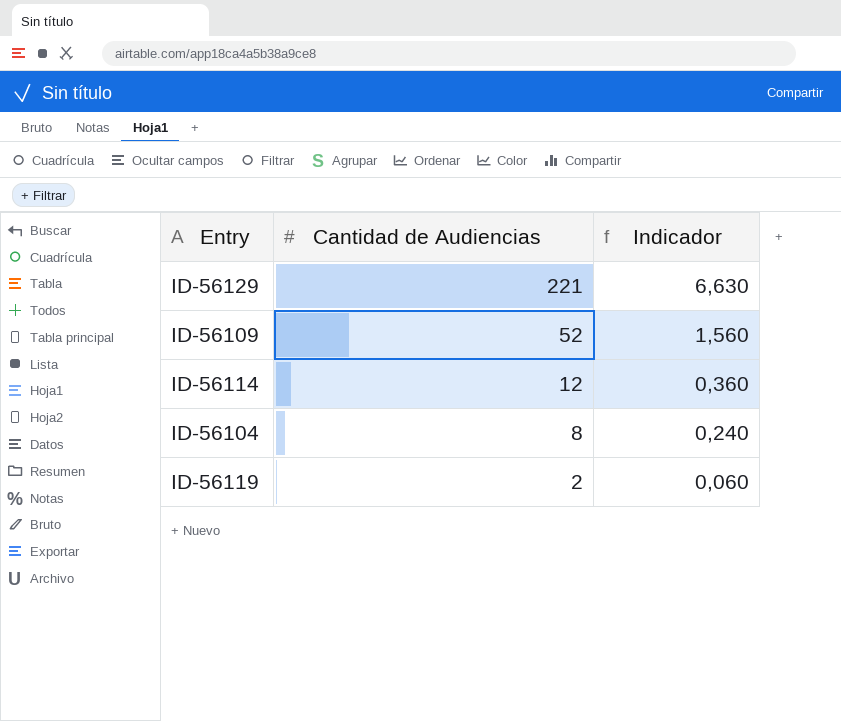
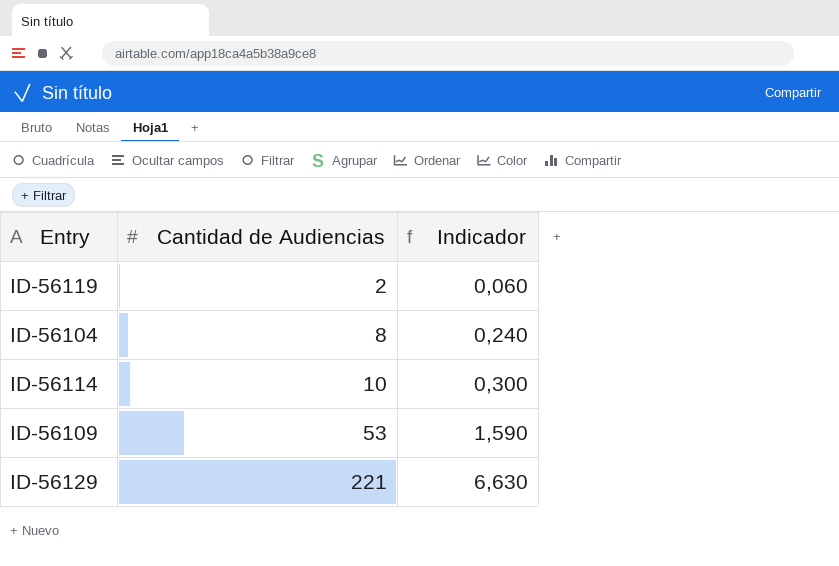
row order: Cantidad de Audiencias descending -> Cantidad de Audiencias ascending
ID-56114 | Cantidad de Audiencias: 12 -> 10
ID-56114 | Indicador: 0,360 -> 0,300
ID-56109 | Cantidad de Audiencias: 52 -> 53
ID-56109 | Indicador: 1,560 -> 1,590

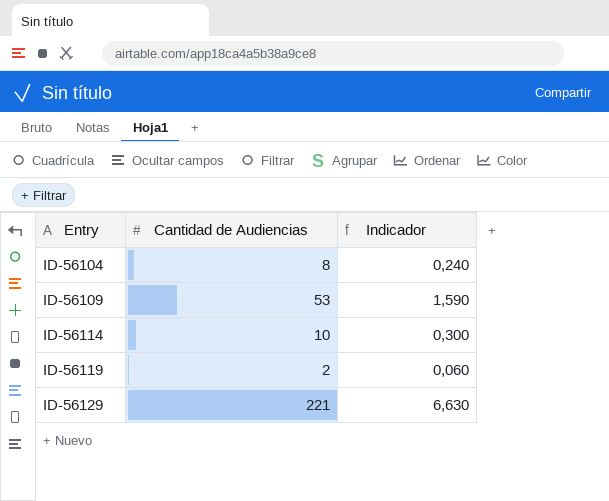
row order: Cantidad de Audiencias ascending -> Entry ascending

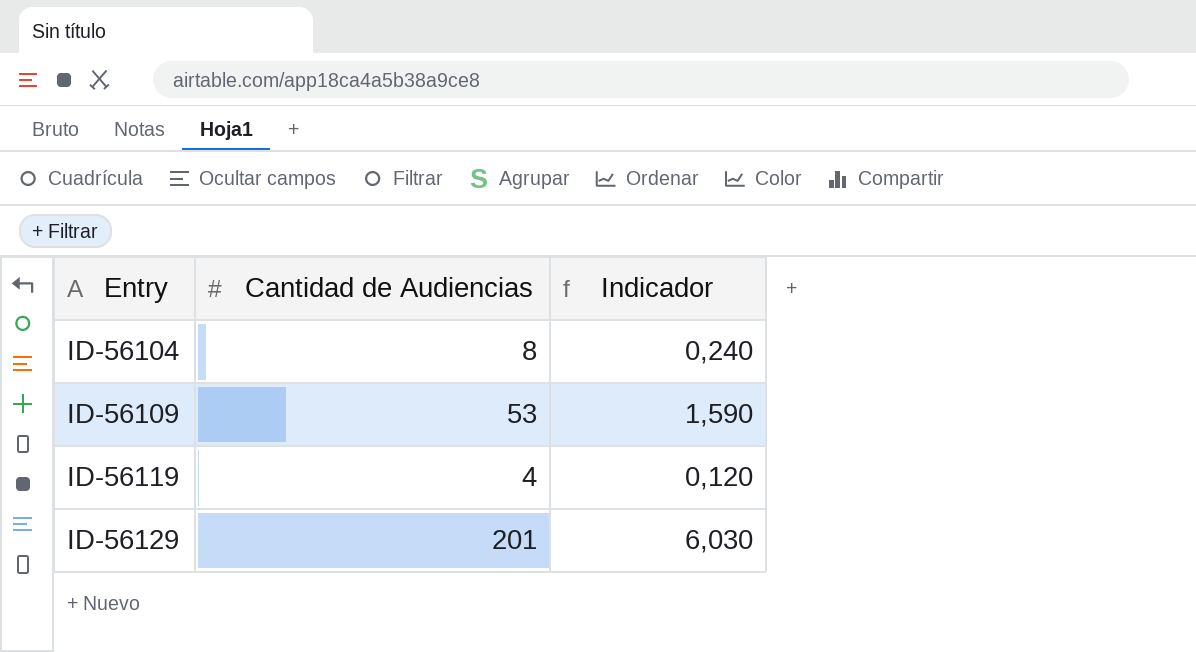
row ID-56114: 10 | 0,300 -> none
ID-56119 | Cantidad de Audiencias: 2 -> 4
ID-56119 | Indicador: 0,060 -> 0,120
ID-56129 | Cantidad de Audiencias: 221 -> 201
ID-56129 | Indicador: 6,630 -> 6,030

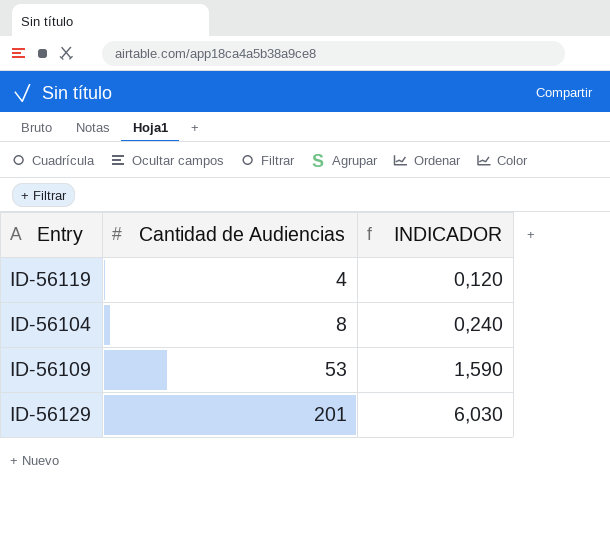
row order: Entry ascending -> Cantidad de Audiencias ascending
column name: Indicador -> INDICADOR

